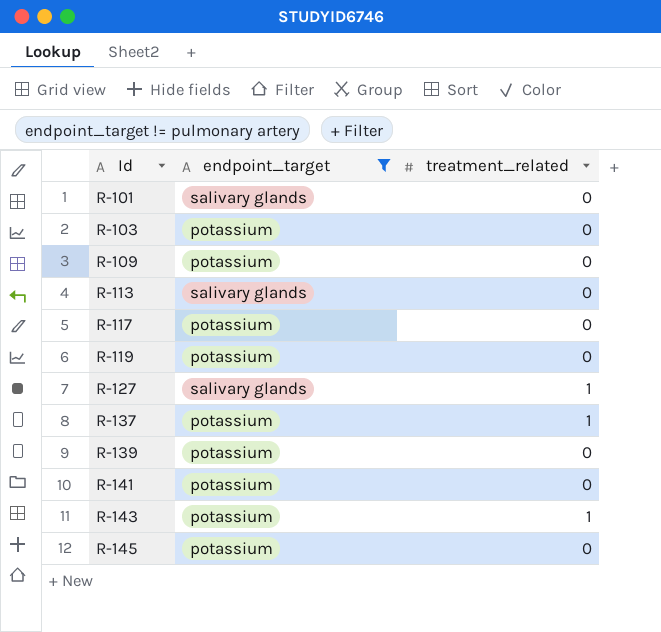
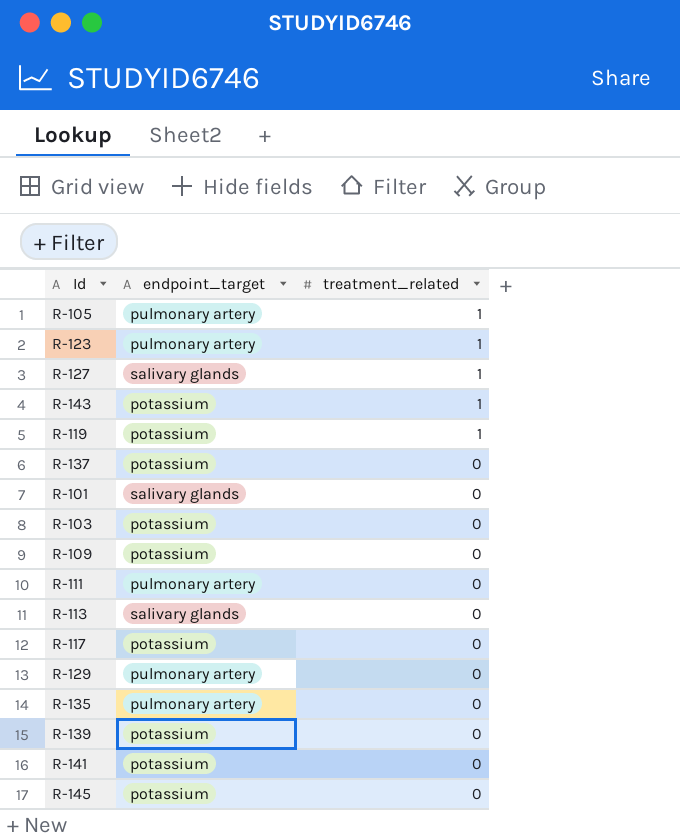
filter: endpoint_target != pulmonary artery -> none
row order: Id ascending -> treatment_related descending
R-119 | treatment_related: 0 -> 1
R-137 | treatment_related: 1 -> 0

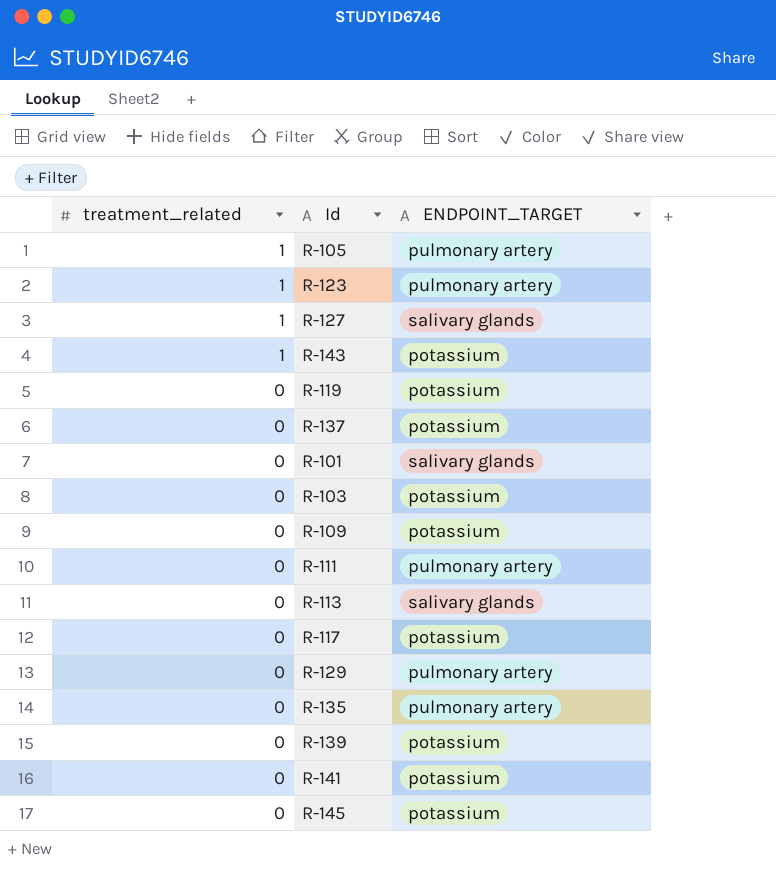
column treatment_related | position: 3 -> 1
column name: endpoint_target -> ENDPOINT_TARGET
R-119 | treatment_related: 1 -> 0

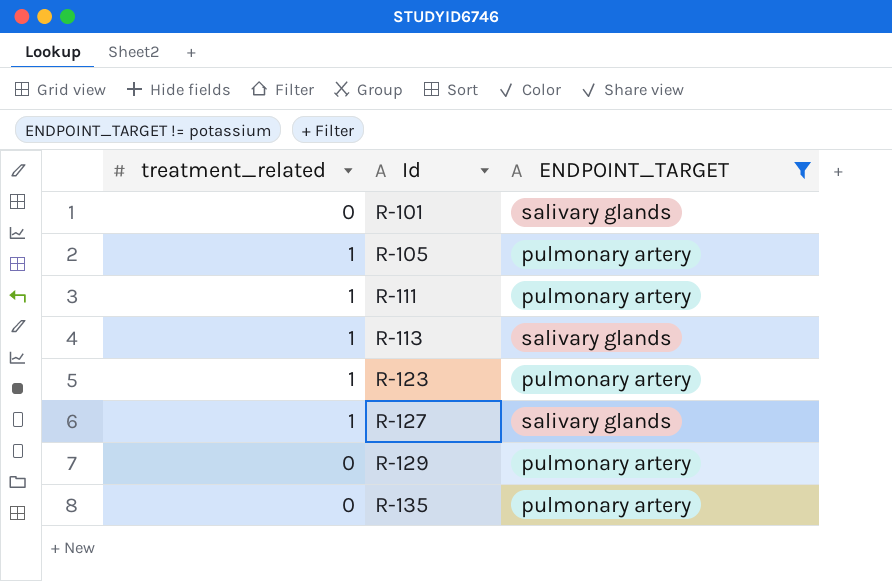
filter: none -> ENDPOINT_TARGET != potassium
row order: treatment_related descending -> Id ascending
R-111 | treatment_related: 0 -> 1
R-113 | treatment_related: 0 -> 1

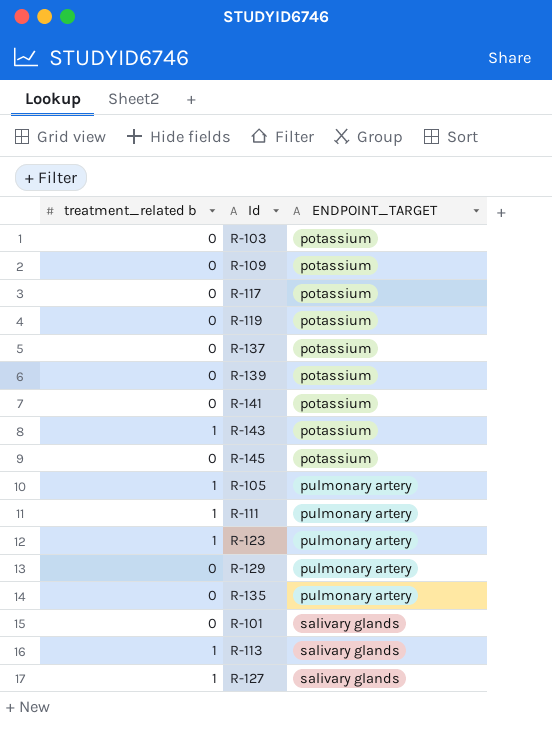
filter: ENDPOINT_TARGET != potassium -> none
row order: Id ascending -> ENDPOINT_TARGET ascending
column name: treatment_related -> treatment_related b

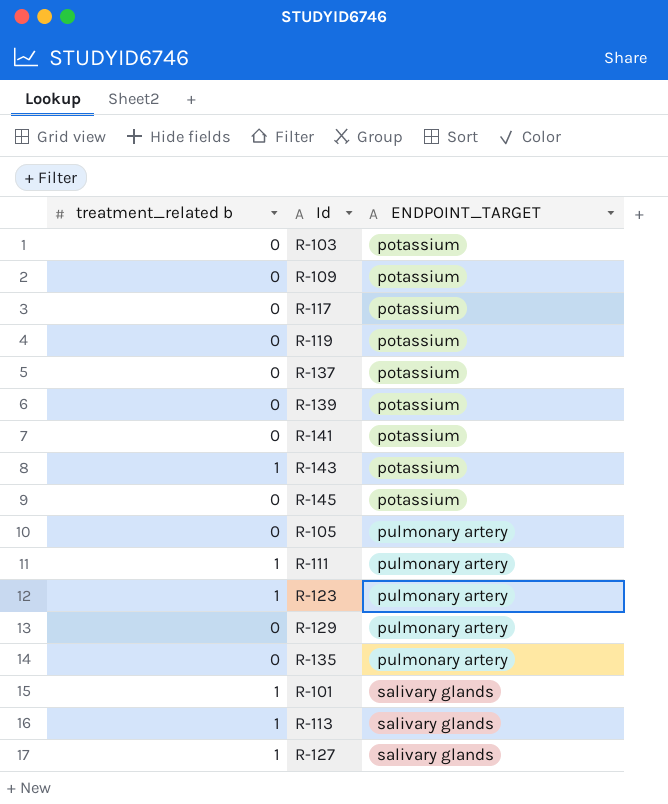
R-105 | treatment_related b: 1 -> 0
R-101 | treatment_related b: 0 -> 1

